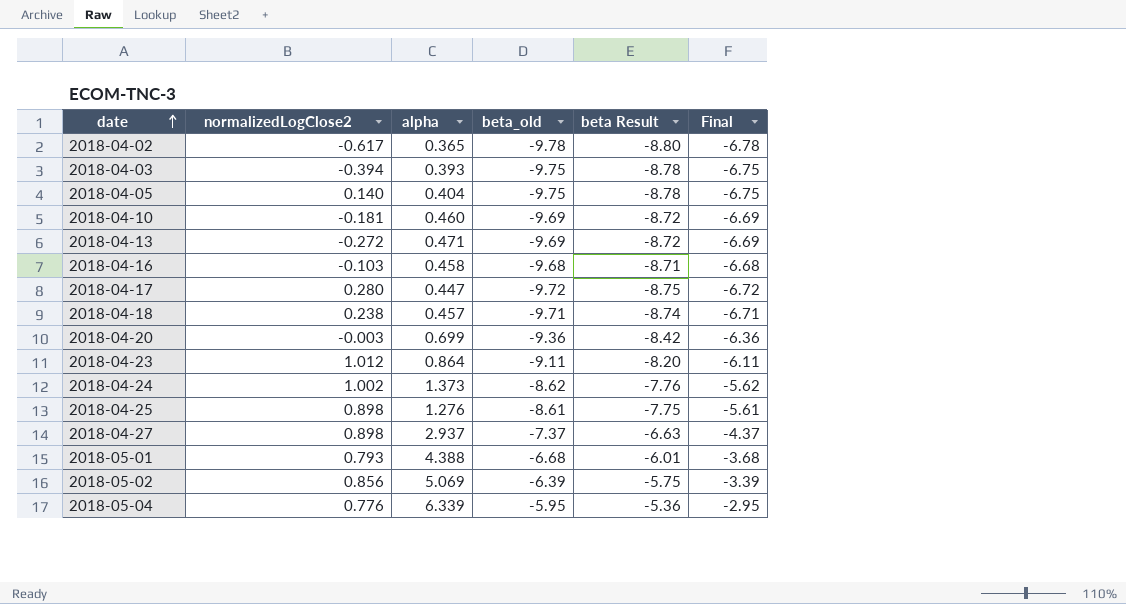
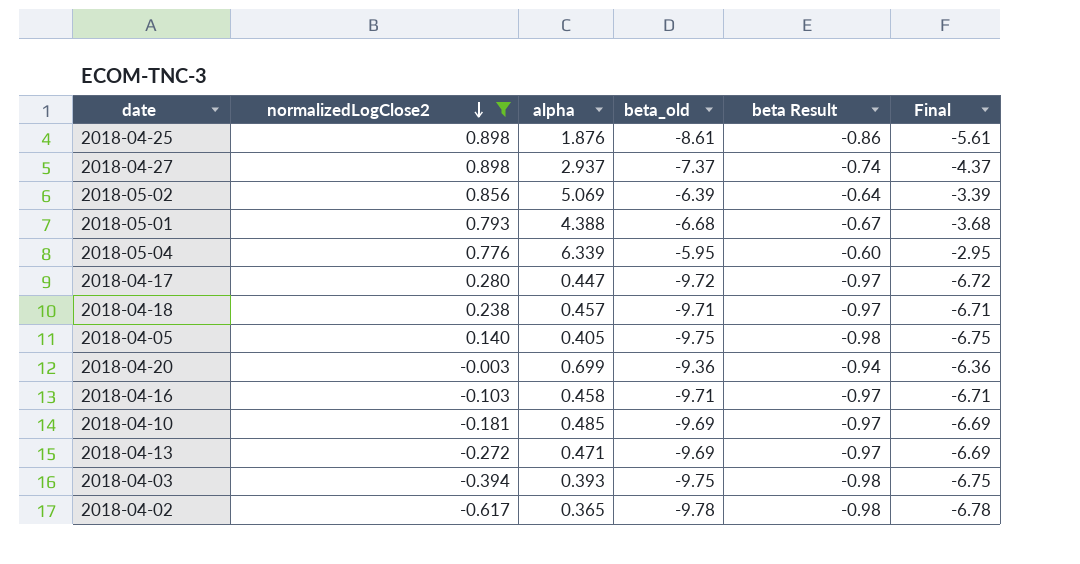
filter: none -> normalizedLogClose2 <= 0.898
row order: date ascending -> normalizedLogClose2 descending
column beta Result | formula: [beta_old] * 0.9 -> [beta_old] * 0.1
2018-04-25 | alpha: 1.276 -> 1.876
2018-04-05 | alpha: 0.404 -> 0.405
2018-04-16 | beta_old: -9.68 -> -9.71
2018-04-16 | Final: -6.68 -> -6.71
2018-04-10 | alpha: 0.460 -> 0.485

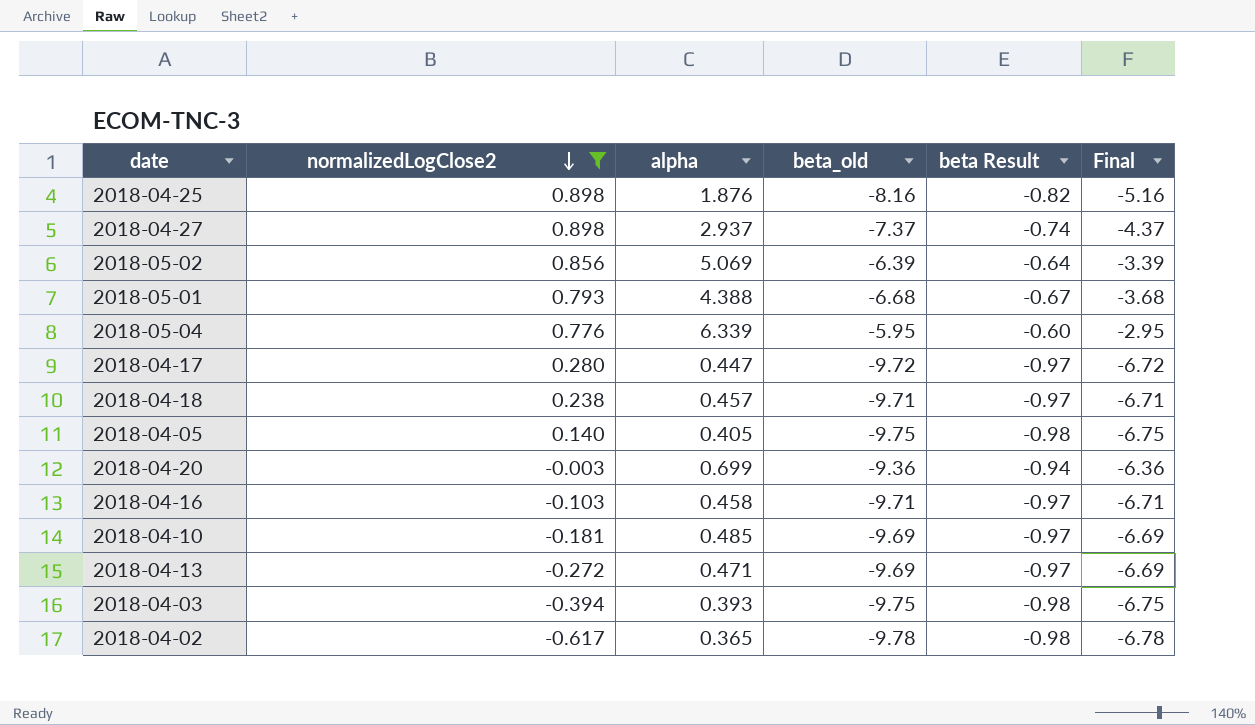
2018-04-25 | beta_old: -8.61 -> -8.16
2018-04-25 | beta Result: -0.86 -> -0.82
2018-04-25 | Final: -5.61 -> -5.16

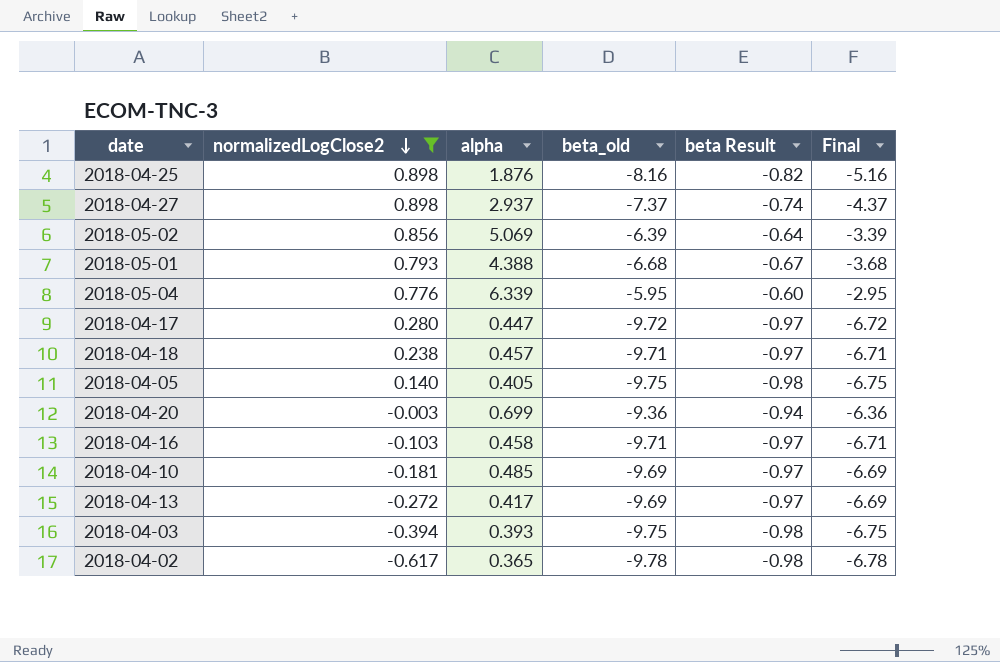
2018-04-13 | alpha: 0.471 -> 0.417

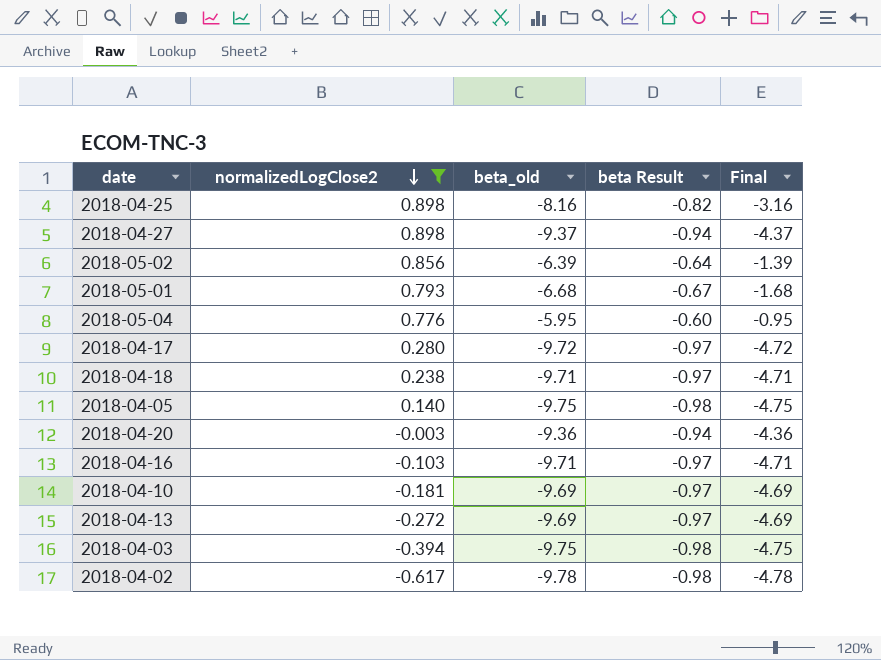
column alpha | position: 3 -> none
column Final | formula: [beta_old] + 3 -> [beta_old] + 5
2018-04-27 | beta_old: -7.37 -> -9.37
2018-04-27 | beta Result: -0.74 -> -0.94

